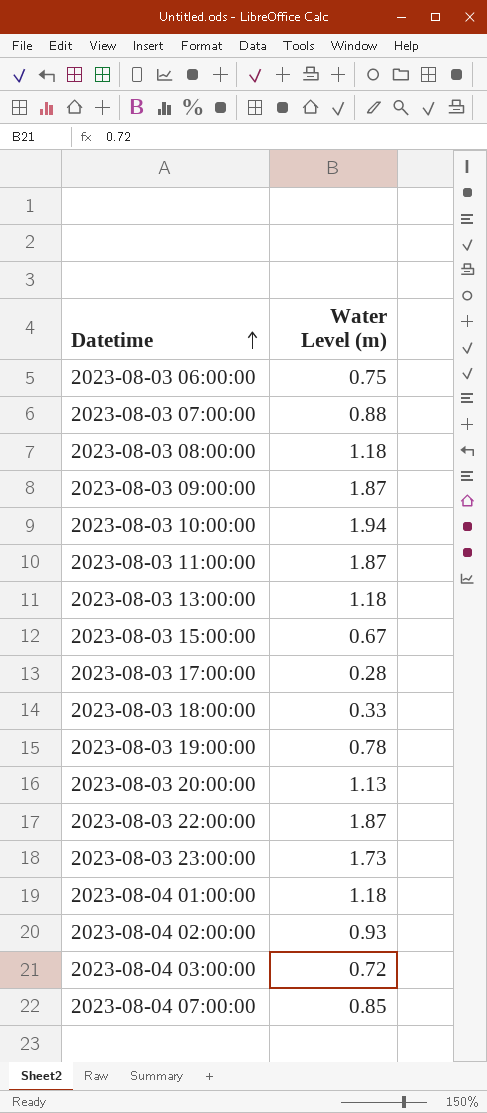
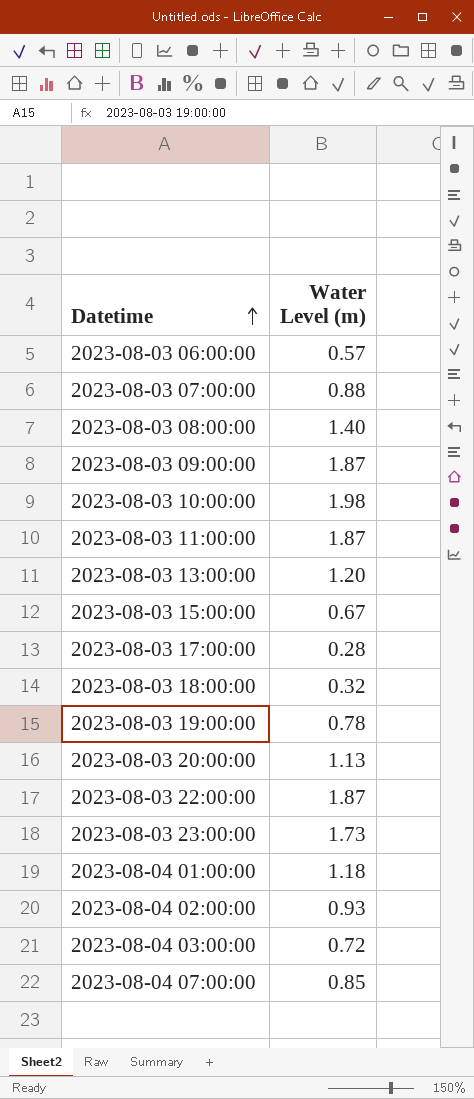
2023-08-03 06:00:00 | Water Level (m): 0.75 -> 0.57
2023-08-03 08:00:00 | Water Level (m): 1.18 -> 1.40
2023-08-03 10:00:00 | Water Level (m): 1.94 -> 1.98
2023-08-03 13:00:00 | Water Level (m): 1.18 -> 1.20
2023-08-03 18:00:00 | Water Level (m): 0.33 -> 0.32

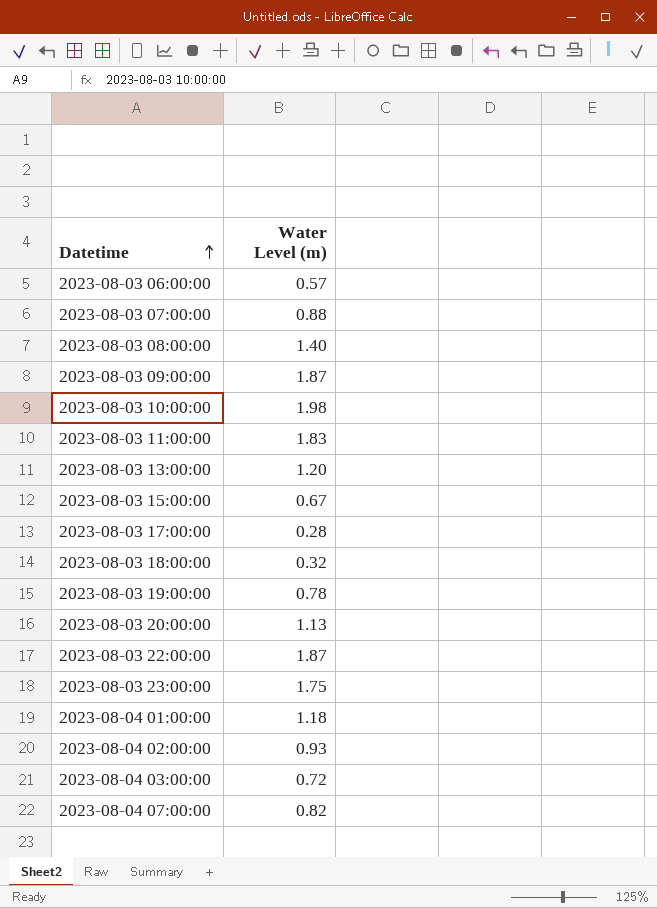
2023-08-03 11:00:00 | Water Level (m): 1.87 -> 1.83
2023-08-03 23:00:00 | Water Level (m): 1.73 -> 1.75
2023-08-04 07:00:00 | Water Level (m): 0.85 -> 0.82

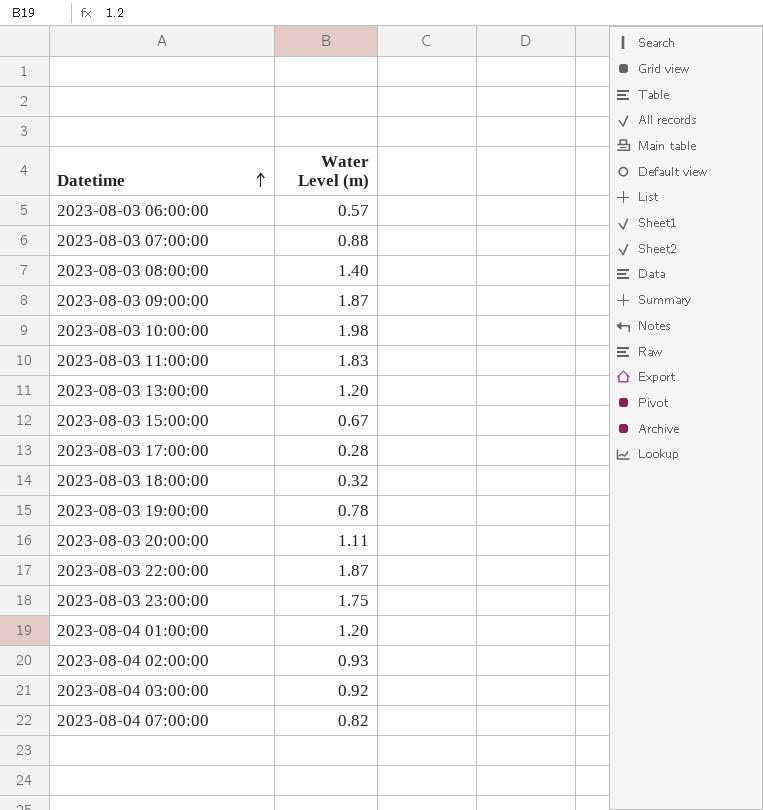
2023-08-03 20:00:00 | Water Level (m): 1.13 -> 1.11
2023-08-04 01:00:00 | Water Level (m): 1.18 -> 1.20
2023-08-04 03:00:00 | Water Level (m): 0.72 -> 0.92

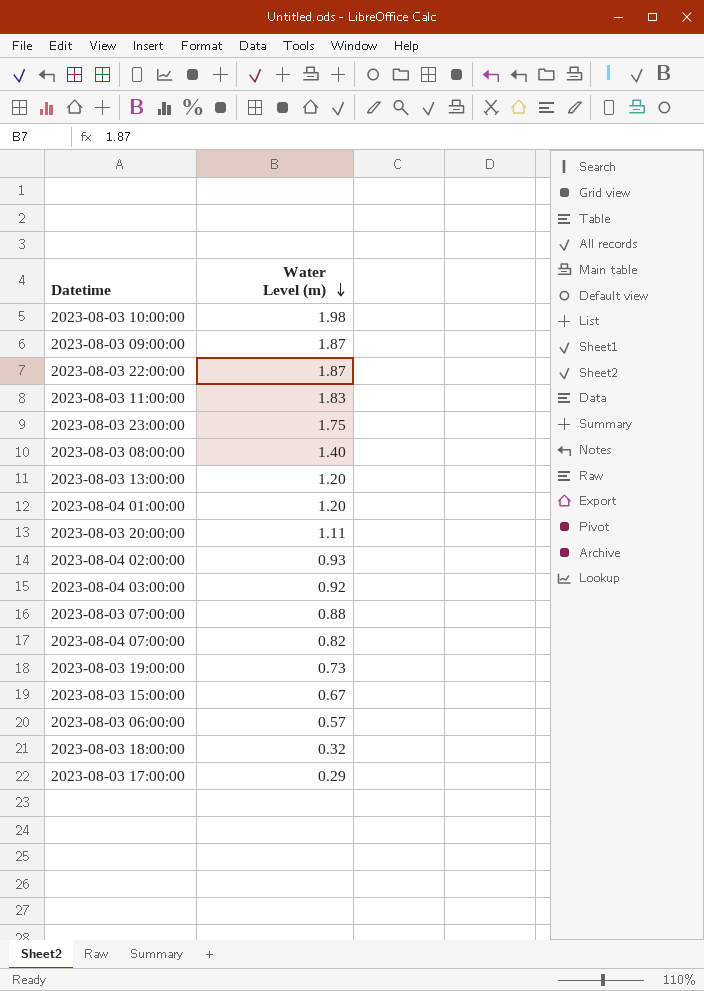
row order: Datetime ascending -> Water Level (m) descending
2023-08-03 19:00:00 | Water Level (m): 0.78 -> 0.73
2023-08-03 17:00:00 | Water Level (m): 0.28 -> 0.29

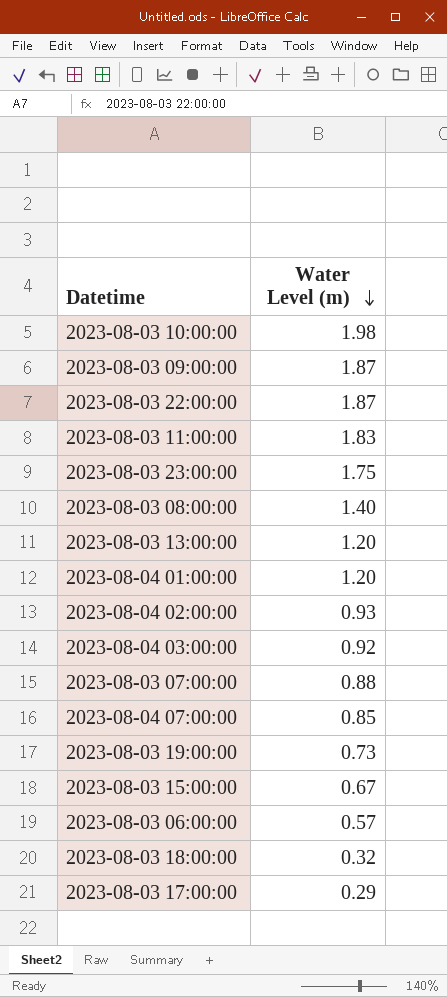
row 2023-08-03 20:00:00: 1.11 -> none
2023-08-04 07:00:00 | Water Level (m): 0.82 -> 0.85

